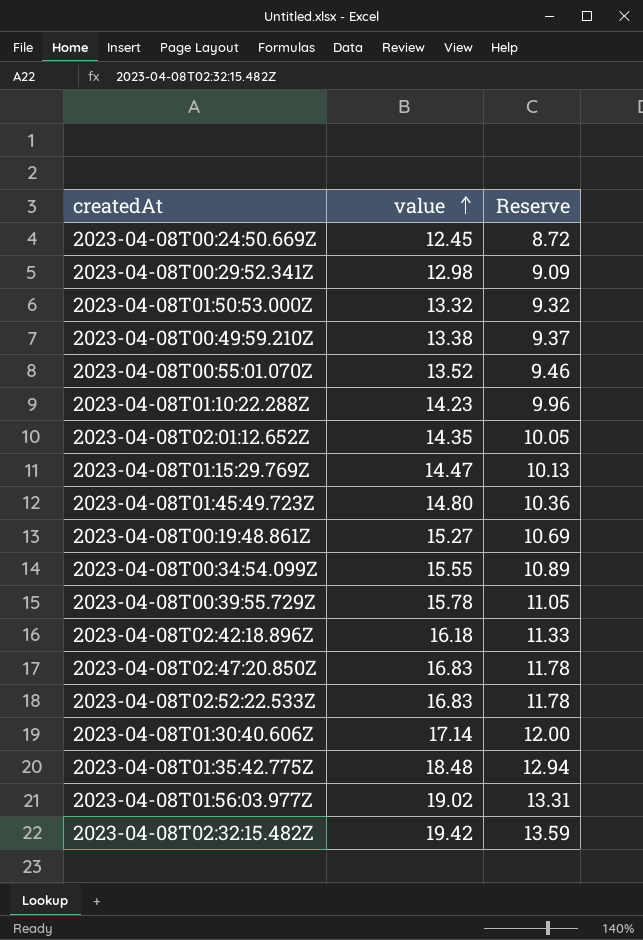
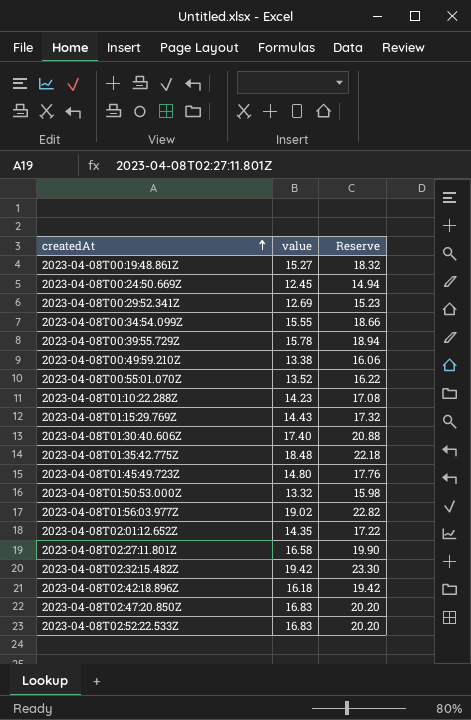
row order: value ascending -> createdAt ascending
column Reserve | formula: [value] * 0.7 -> [value] * 1.2
2023-04-08T00:29:52.341Z | value: 12.98 -> 12.69
2023-04-08T01:15:29.769Z | value: 14.47 -> 14.43
2023-04-08T01:30:40.606Z | value: 17.14 -> 17.40
row 2023-04-08T02:27:11.801Z: none -> 16.58 | 19.90

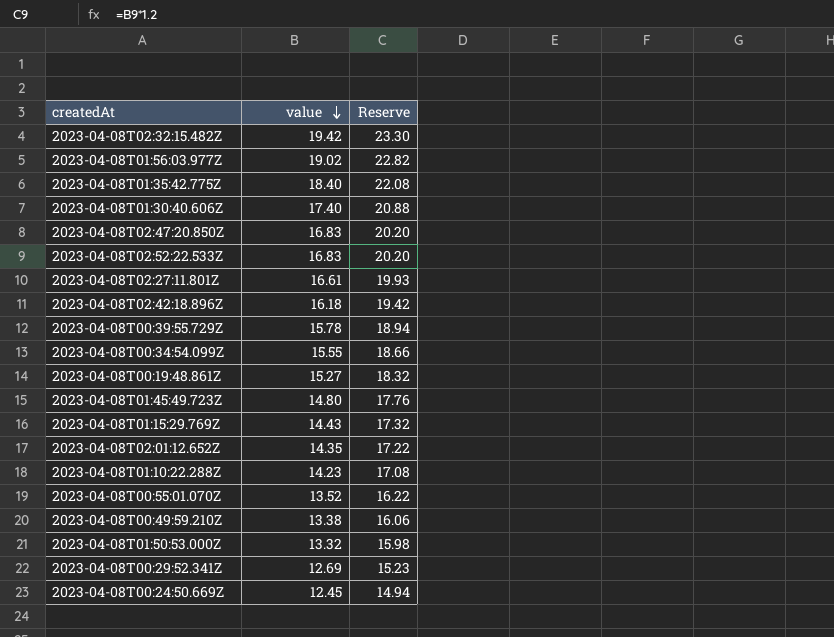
row order: createdAt ascending -> value descending
2023-04-08T01:35:42.775Z | value: 18.48 -> 18.40
2023-04-08T01:35:42.775Z | Reserve: 22.18 -> 22.08
2023-04-08T02:27:11.801Z | value: 16.58 -> 16.61
2023-04-08T02:27:11.801Z | Reserve: 19.90 -> 19.93

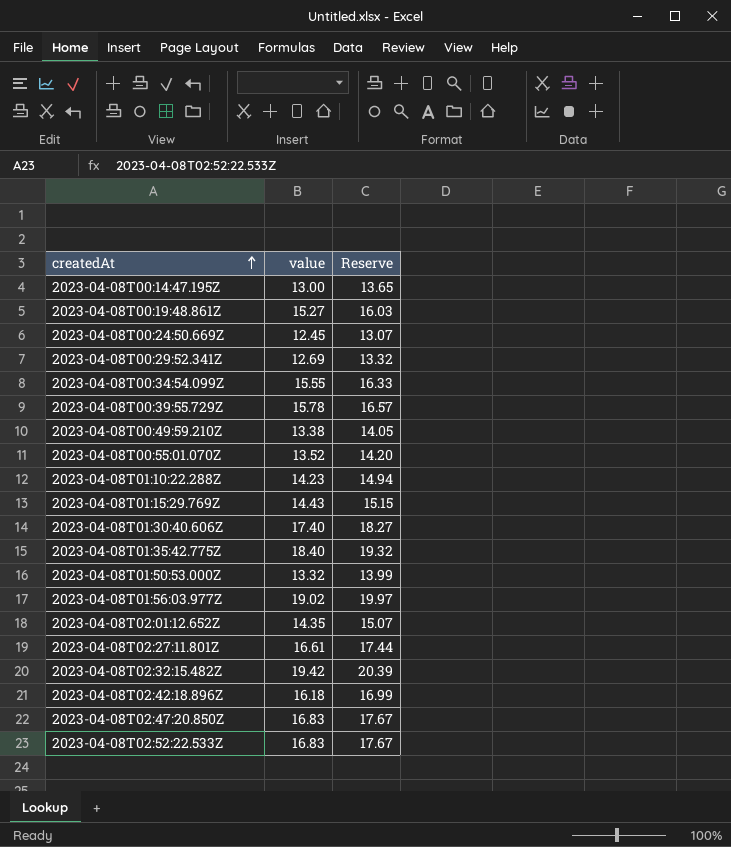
row order: value descending -> createdAt ascending
column Reserve | formula: [value] * 1.2 -> [value] * 1.05
row 2023-04-08T01:45:49.723Z: 14.80 | 17.76 -> none
row 2023-04-08T00:14:47.195Z: none -> 13.00 | 13.65

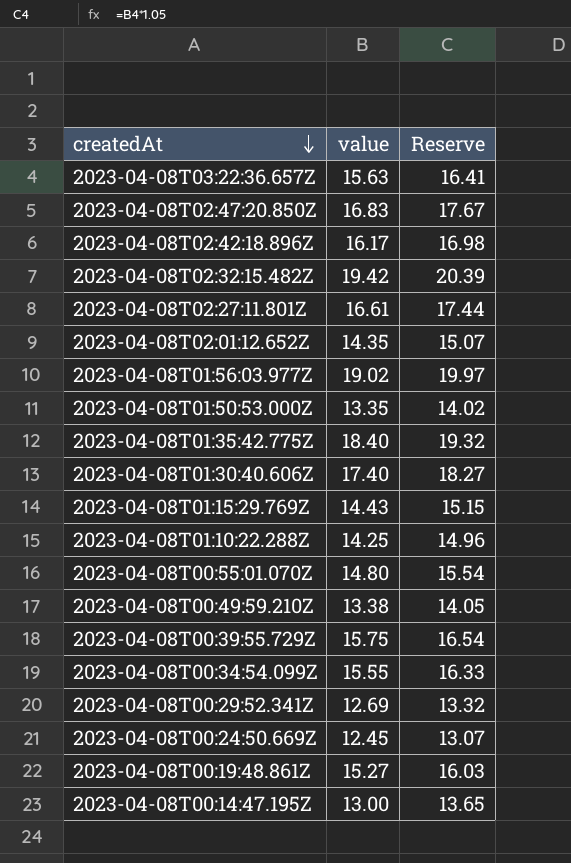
row order: createdAt ascending -> createdAt descending
row 2023-04-08T02:52:22.533Z: 16.83 | 17.67 -> none
row 2023-04-08T03:22:36.657Z: none -> 15.63 | 16.41
2023-04-08T02:42:18.896Z | value: 16.18 -> 16.17
2023-04-08T02:42:18.896Z | Reserve: 16.99 -> 16.98
2023-04-08T01:50:53.000Z | value: 13.32 -> 13.35
2023-04-08T01:50:53.000Z | Reserve: 13.99 -> 14.02
2023-04-08T01:10:22.288Z | value: 14.23 -> 14.25
2023-04-08T01:10:22.288Z | Reserve: 14.94 -> 14.96
2023-04-08T00:55:01.070Z | value: 13.52 -> 14.80
2023-04-08T00:55:01.070Z | Reserve: 14.20 -> 15.54
2023-04-08T00:39:55.729Z | value: 15.78 -> 15.75
2023-04-08T00:39:55.729Z | Reserve: 16.57 -> 16.54

